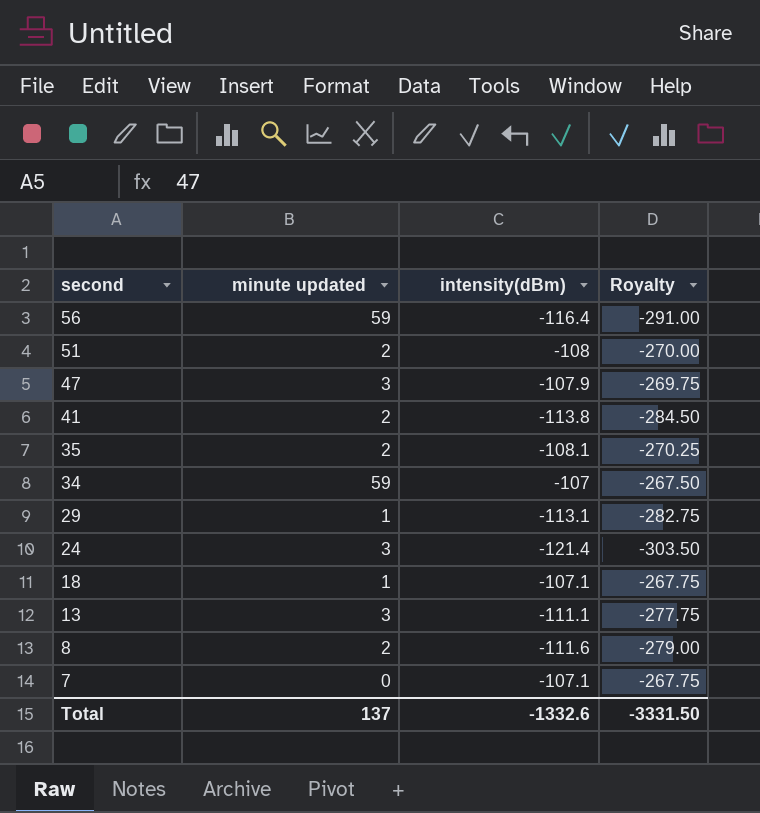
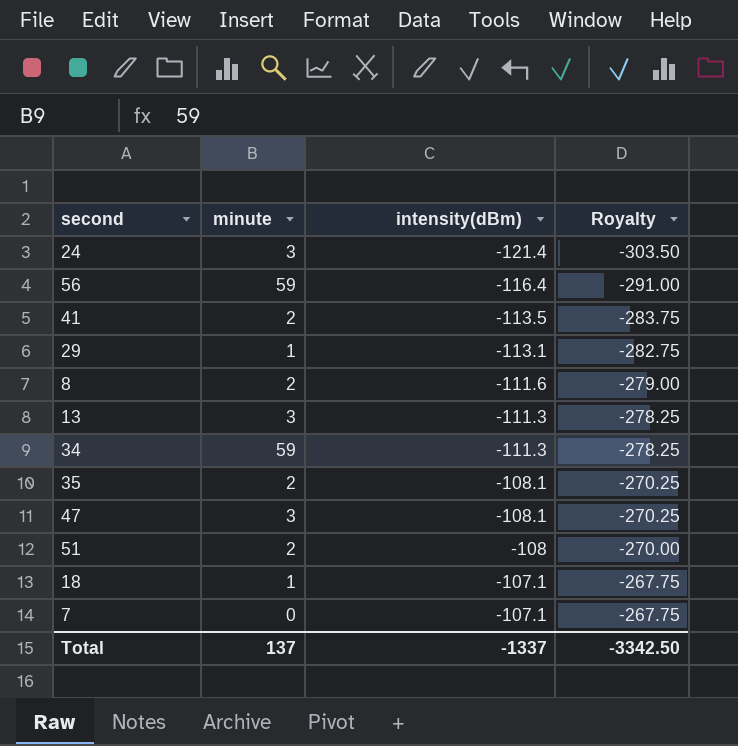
row order: second descending -> intensity(dBm) ascending
column name: minute updated -> minute
41 | intensity(dBm): -113.8 -> -113.5
41 | Royalty: -284.50 -> -283.75
13 | intensity(dBm): -111.1 -> -111.3
13 | Royalty: -277.75 -> -278.25
34 | intensity(dBm): -107 -> -111.3
34 | Royalty: -267.50 -> -278.25
47 | intensity(dBm): -107.9 -> -108.1
47 | Royalty: -269.75 -> -270.25
Total | intensity(dBm): -1332.6 -> -1337
Total | Royalty: -3331.50 -> -3342.50

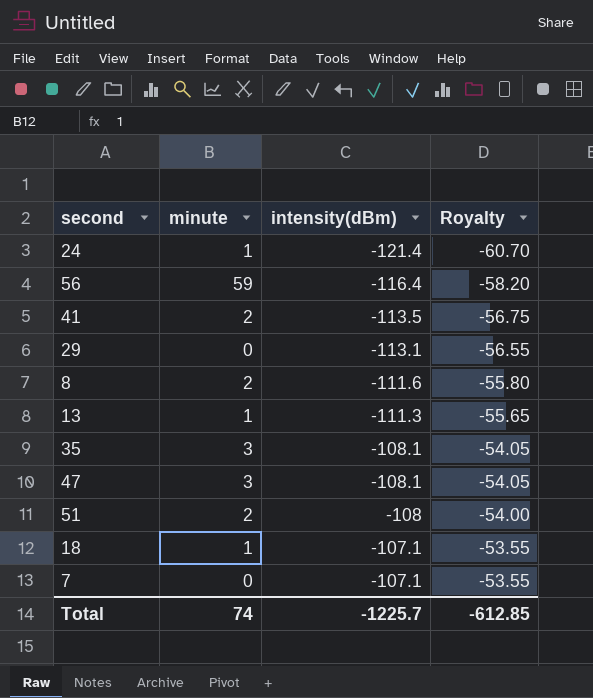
column Royalty | formula: [intensity(dBm)] * 2.5 -> [intensity(dBm)] * 0.5
row 34: 59 | -111.3 | -278.25 -> none
24 | minute: 3 -> 1
29 | minute: 1 -> 0
13 | minute: 3 -> 1
35 | minute: 2 -> 3
Total | minute: 137 -> 74
Total | intensity(dBm): -1337 -> -1225.7
Total | Royalty: -3342.50 -> -612.85

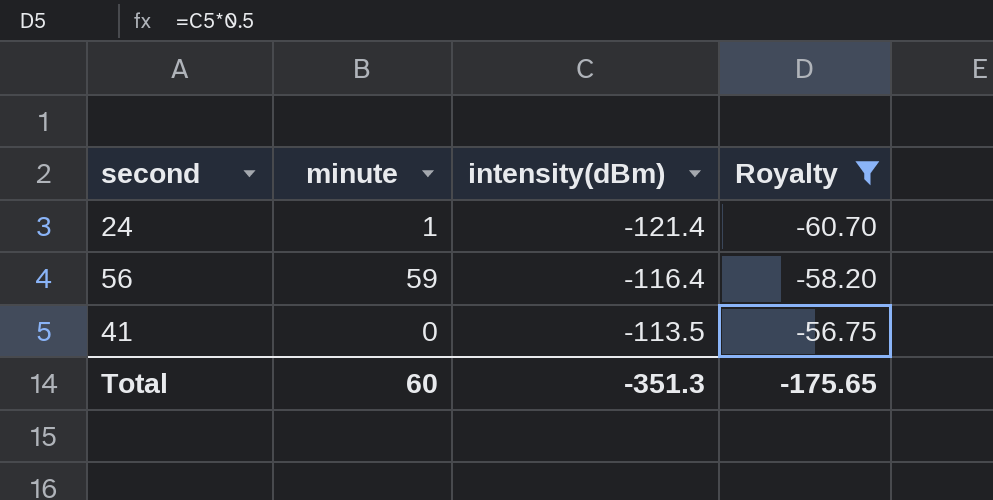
filter: none -> Royalty <= -56.75
41 | minute: 2 -> 0
Total | minute: 74 -> 60
Total | intensity(dBm): -1225.7 -> -351.3
Total | Royalty: -612.85 -> -175.65

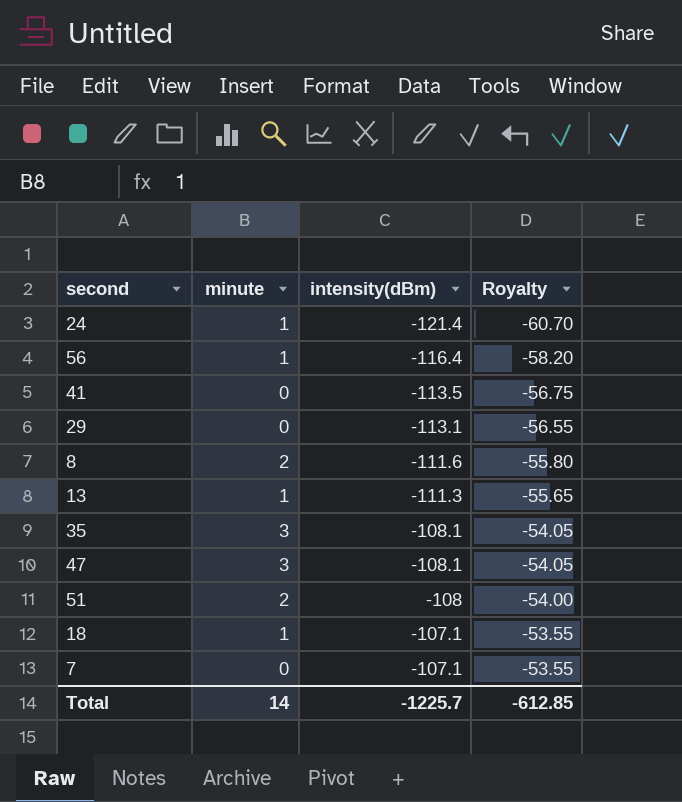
filter: Royalty <= -56.75 -> none
56 | minute: 59 -> 1
Total | minute: 60 -> 14
Total | intensity(dBm): -351.3 -> -1225.7
Total | Royalty: -175.65 -> -612.85

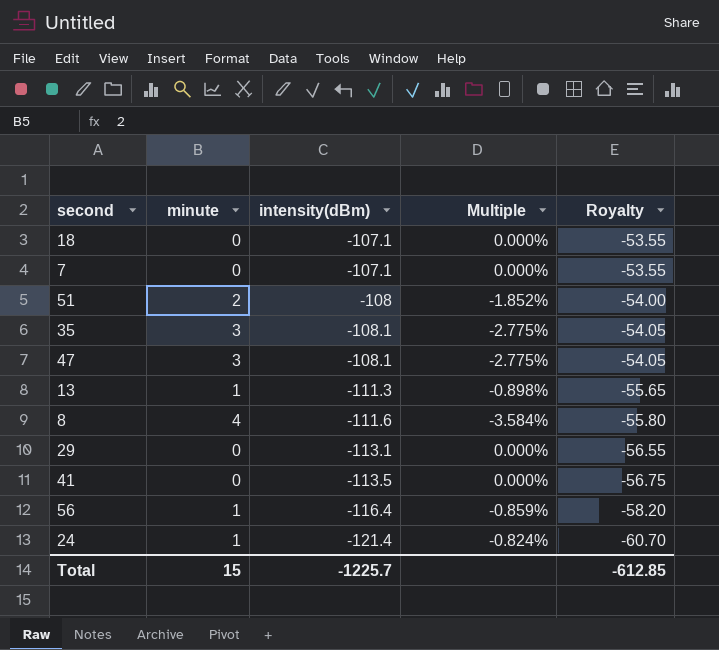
row order: intensity(dBm) ascending -> intensity(dBm) descending
column Multiple | formula: none -> [minute] / [intensity(dBm)]
18 | minute: 1 -> 0
8 | minute: 2 -> 4
Total | minute: 14 -> 15

